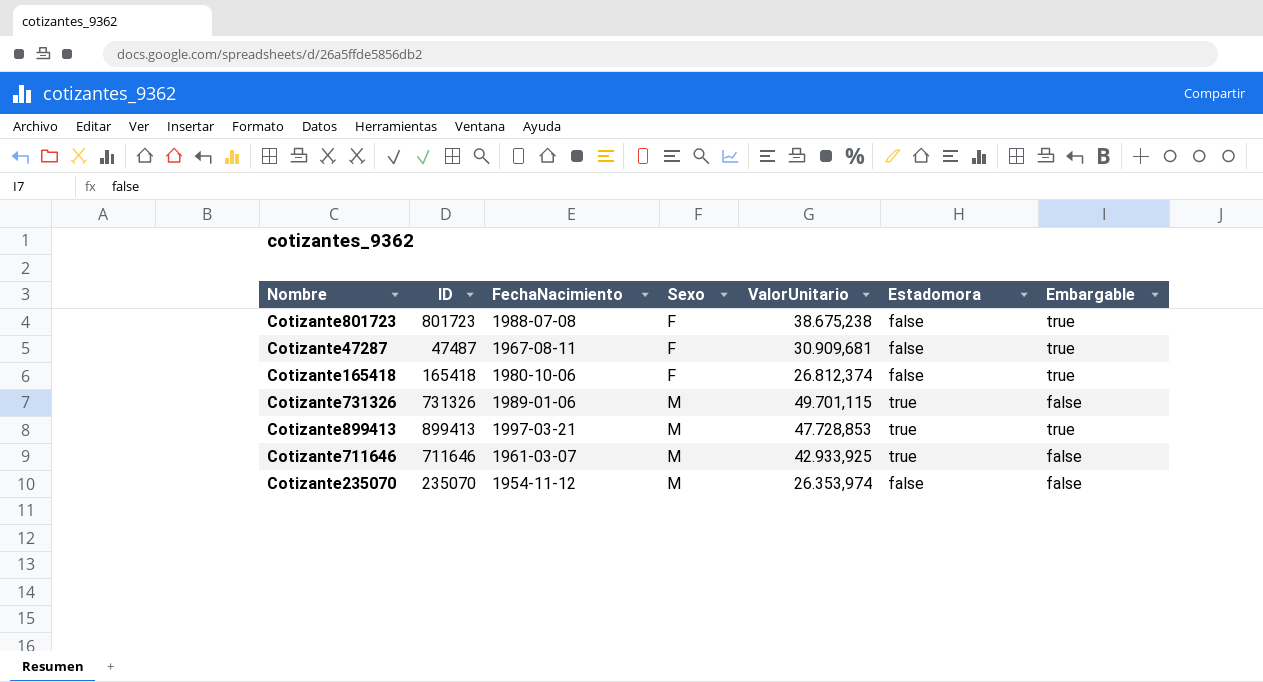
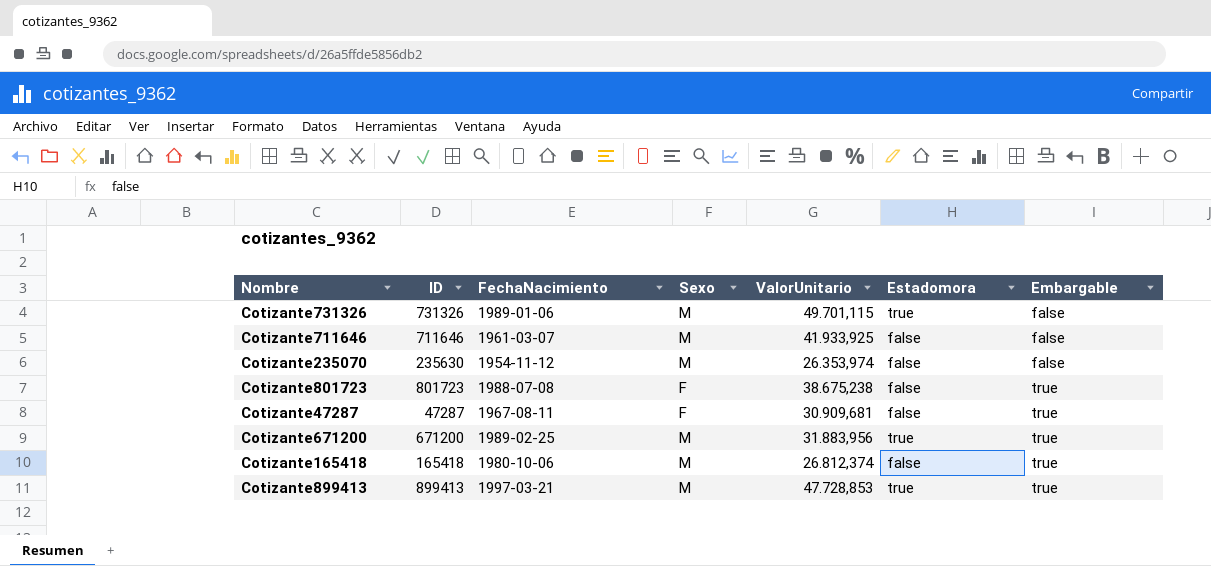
row order: Sexo ascending -> Embargable ascending
Cotizante711646 | ValorUnitario: 42.933,925 -> 41.933,925
Cotizante711646 | Estadomora: true -> false
Cotizante235070 | ID: 235070 -> 235630
Cotizante47287 | ID: 47487 -> 47287
row Cotizante671200: none -> 671200 | 1989-02-25 | M | 31.883,956 | true | true
Cotizante165418 | Sexo: F -> M

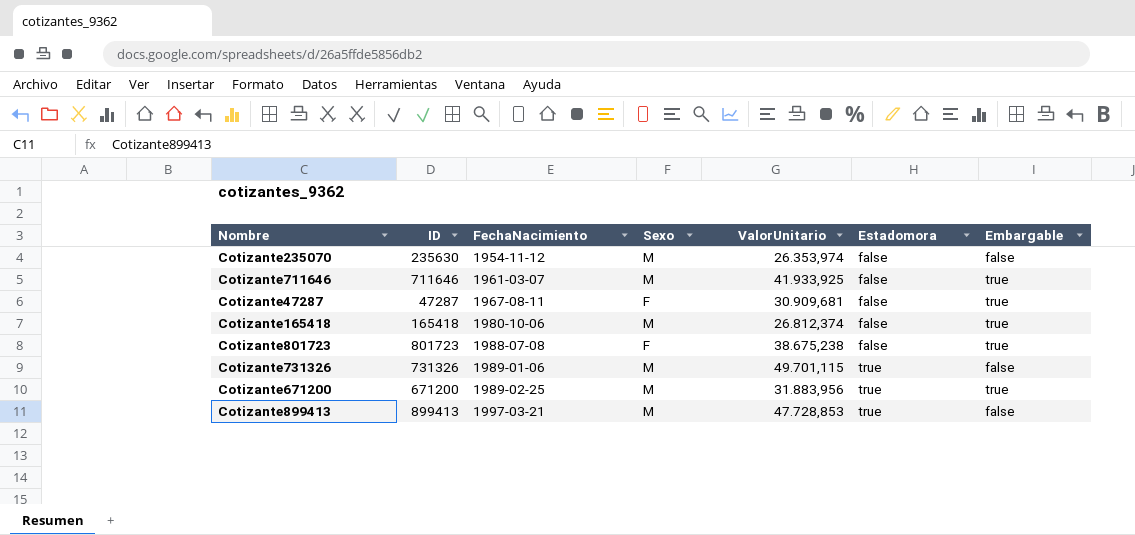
row order: Embargable ascending -> FechaNacimiento ascending
Cotizante711646 | Embargable: false -> true
Cotizante899413 | Embargable: true -> false

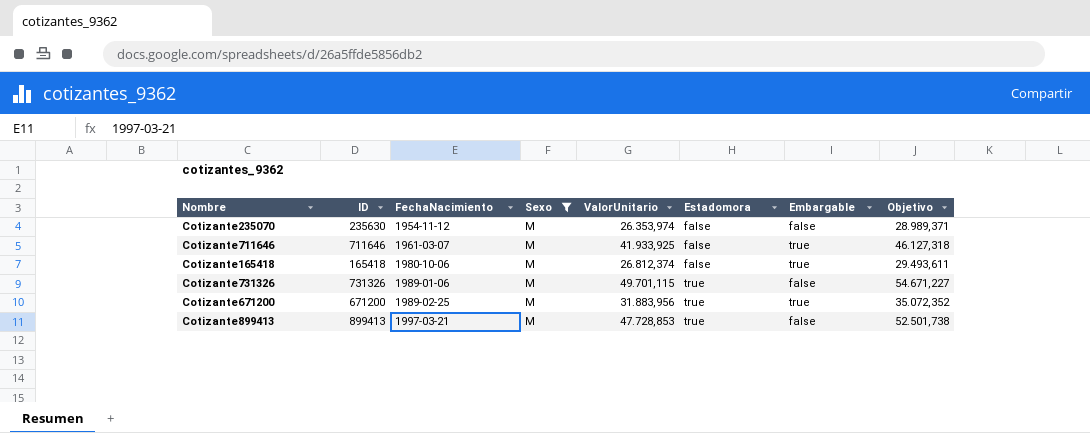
filter: none -> Sexo = M
column Objetivo | formula: none -> [ValorUnitario] * 1,1

